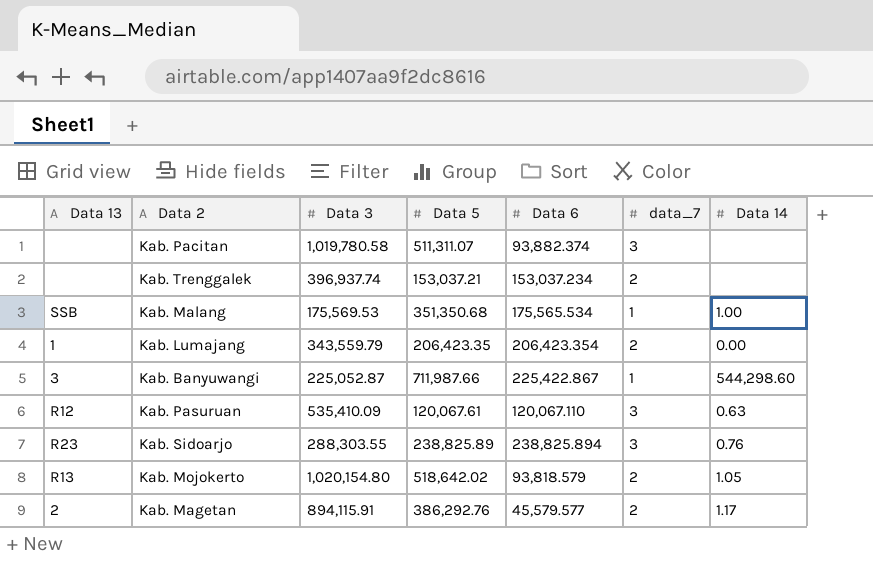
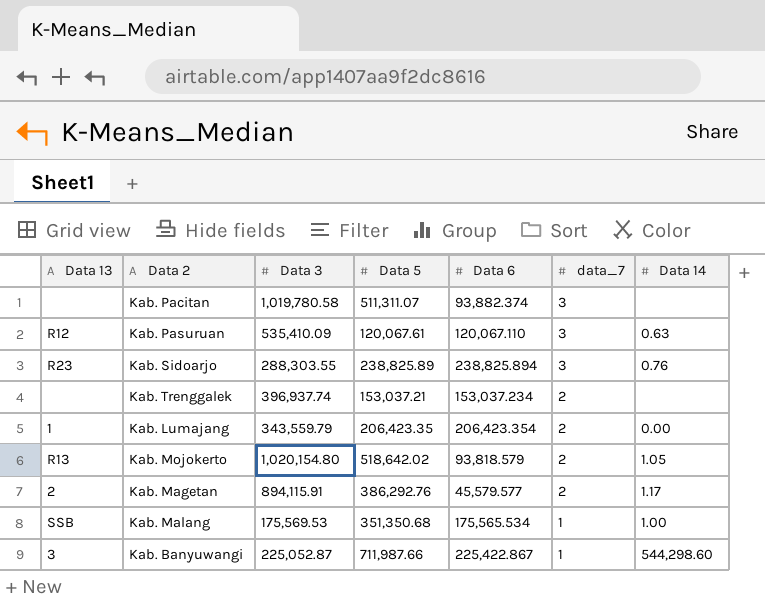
row order: none -> data_7 descending

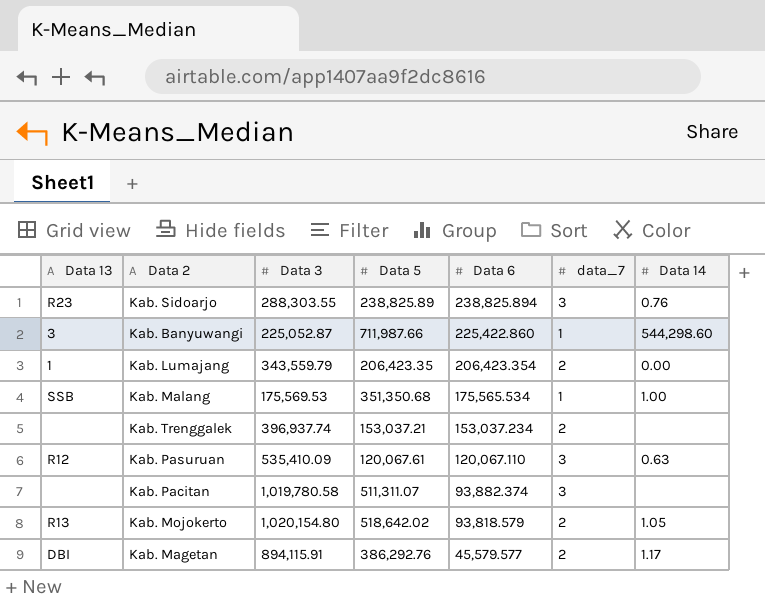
row order: data_7 descending -> Data 6 descending
Kab. Banyuwangi | Data 6: 225,422.867 -> 225,422.860
Kab. Magetan | Data 13: 2 -> DBI

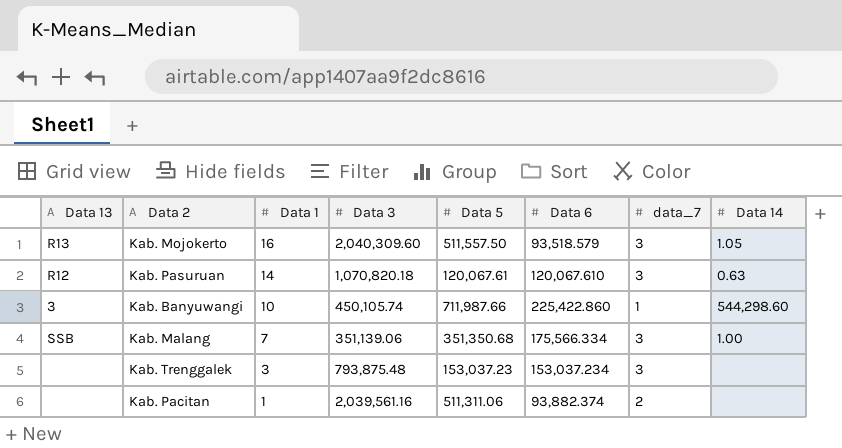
row order: Data 6 descending -> Data 1 descending
column Data 1 | position: none -> 3
row Kab. Sidoarjo: R23 | 288,303.55 | 238,825.89 | 238,825.894 | 3 | 0.76 -> none
row Kab. Lumajang: 1 | 343,559.79 | 206,423.35 | 206,423.354 | 2 | 0.00 -> none
row Kab. Magetan: DBI | 894,115.91 | 386,292.76 | 45,579.577 | 2 | 1.17 -> none
Kab. Mojokerto | Data 3: 1,020,154.80 -> 2,040,309.60
Kab. Mojokerto | Data 5: 518,642.02 -> 511,557.50
Kab. Mojokerto | Data 6: 93,818.579 -> 93,518.579
Kab. Mojokerto | data_7: 2 -> 3
Kab. Pasuruan | Data 3: 535,410.09 -> 1,070,820.18
Kab. Pasuruan | Data 6: 120,067.110 -> 120,067.610
Kab. Banyuwangi | Data 3: 225,052.87 -> 450,105.74
Kab. Malang | Data 3: 175,569.53 -> 351,139.06
Kab. Malang | Data 6: 175,565.534 -> 175,566.334
Kab. Malang | data_7: 1 -> 3
Kab. Trenggalek | Data 3: 396,937.74 -> 793,875.48
Kab. Trenggalek | Data 5: 153,037.21 -> 153,037.23
Kab. Trenggalek | data_7: 2 -> 3
Kab. Pacitan | Data 3: 1,019,780.58 -> 2,039,561.16
Kab. Pacitan | Data 5: 511,311.07 -> 511,311.06
Kab. Pacitan | data_7: 3 -> 2

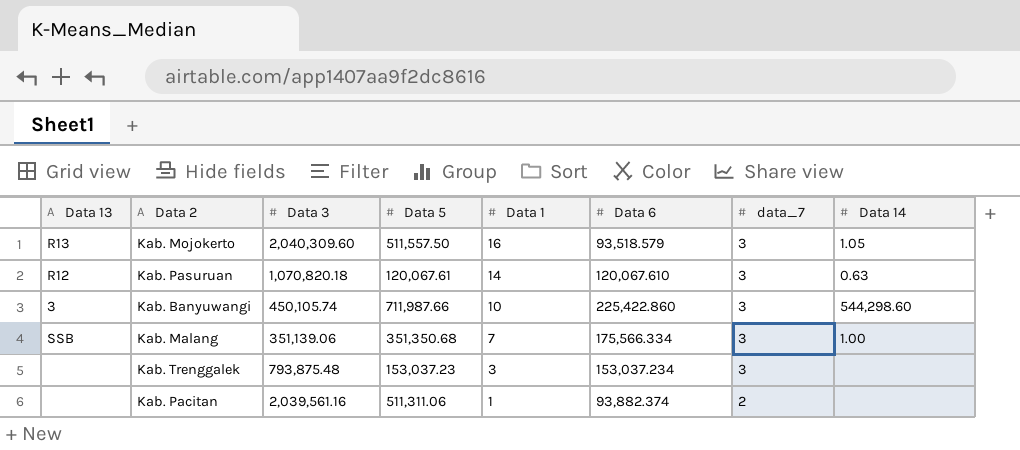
column Data 1 | position: 3 -> 5
Kab. Banyuwangi | data_7: 1 -> 3

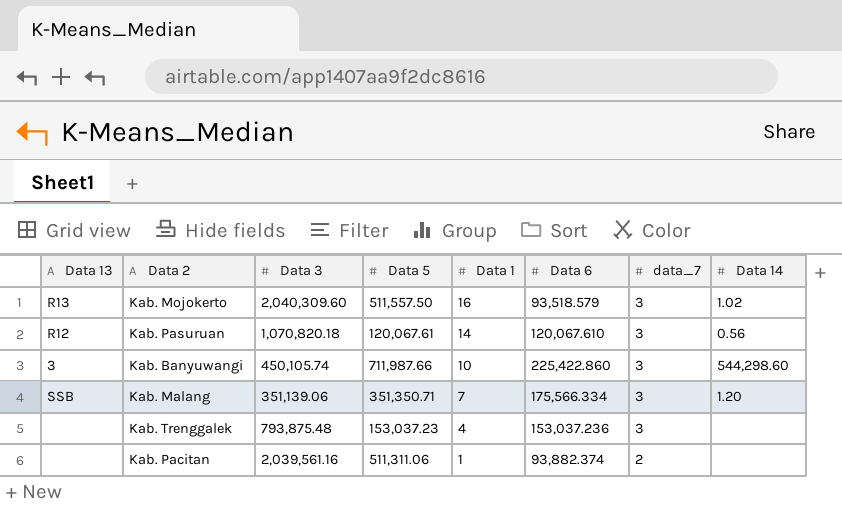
Kab. Mojokerto | Data 14: 1.05 -> 1.02
Kab. Pasuruan | Data 14: 0.63 -> 0.56
Kab. Malang | Data 5: 351,350.68 -> 351,350.71
Kab. Malang | Data 14: 1.00 -> 1.20
Kab. Trenggalek | Data 1: 3 -> 4
Kab. Trenggalek | Data 6: 153,037.234 -> 153,037.236

